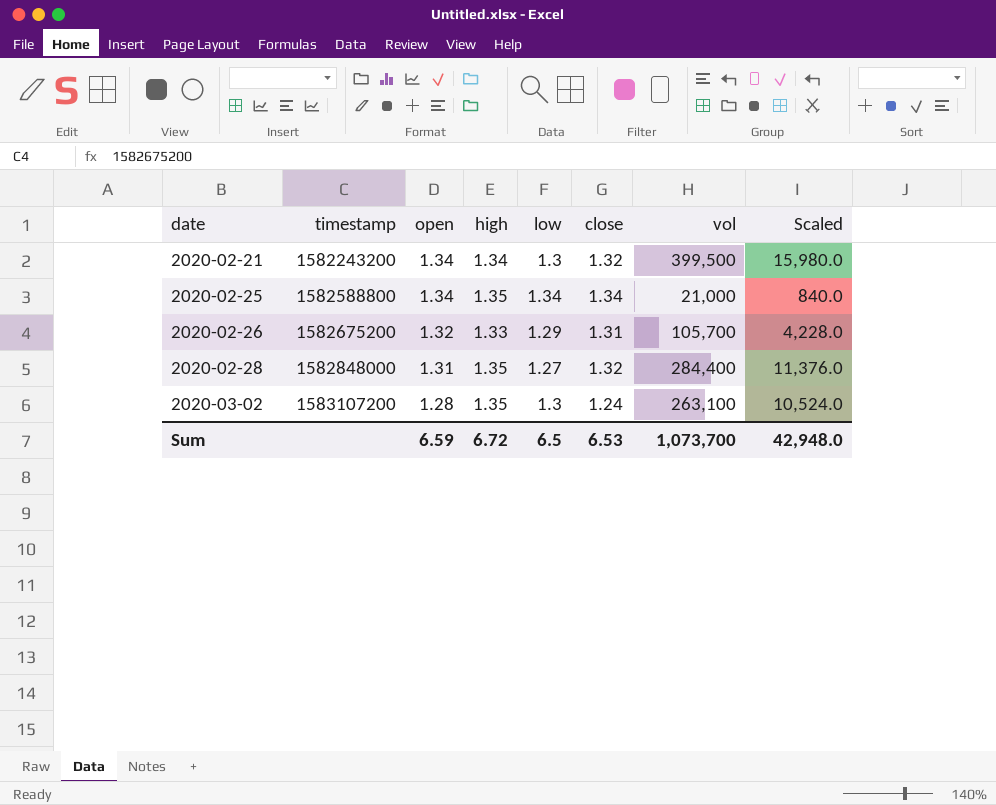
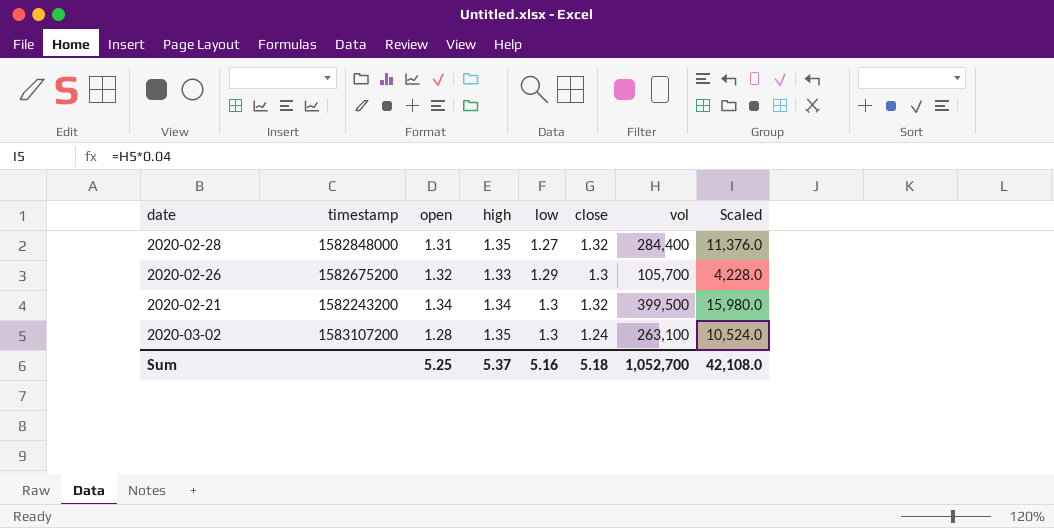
row order: date ascending -> low ascending
row 2020-02-25: 1582588800 | 1.34 | 1.35 | 1.34 | 1.34 | 21,000 | 840.0 -> none
2020-02-26 | close: 1.31 -> 1.3
Sum | open: 6.59 -> 5.25
Sum | high: 6.72 -> 5.37
Sum | low: 6.5 -> 5.16
Sum | close: 6.53 -> 5.18
Sum | vol: 1,073,700 -> 1,052,700
Sum | Scaled: 42,948.0 -> 42,108.0

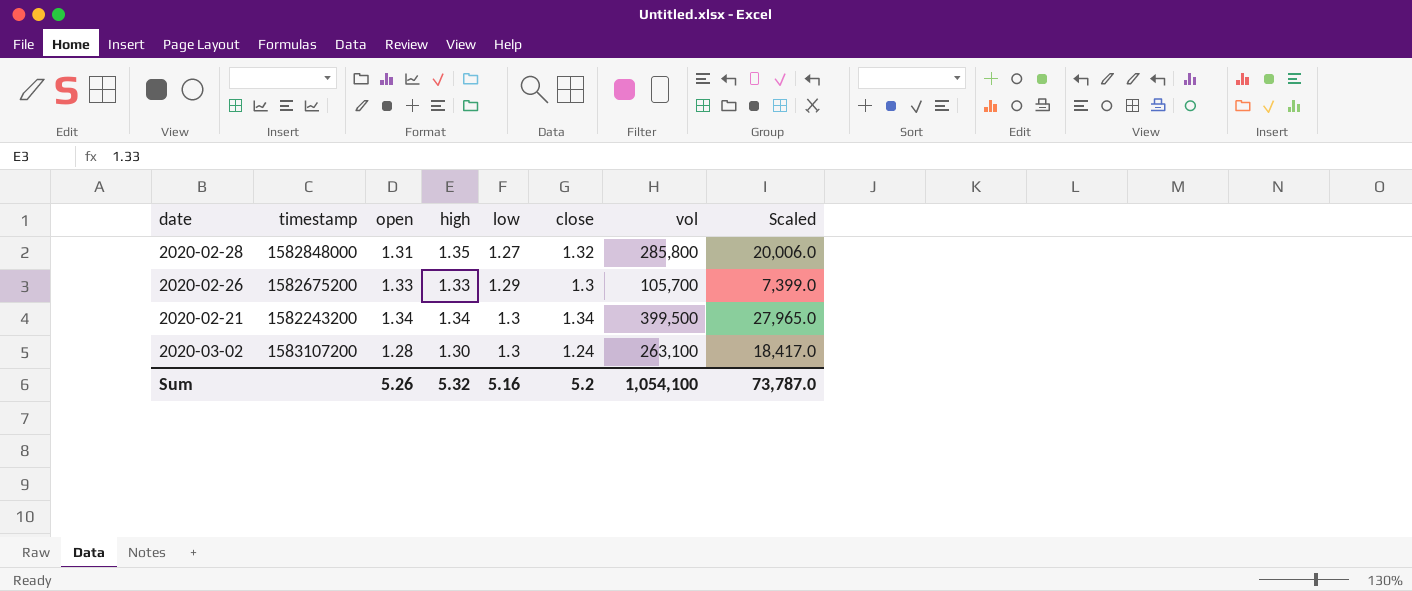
column Scaled | formula: [vol] * 0.04 -> [vol] * 0.07
2020-02-28 | vol: 284,400 -> 285,800
2020-02-26 | open: 1.32 -> 1.33
2020-02-21 | close: 1.32 -> 1.34
2020-03-02 | high: 1.35 -> 1.30
Sum | open: 5.25 -> 5.26
Sum | high: 5.37 -> 5.32
Sum | close: 5.18 -> 5.2
Sum | vol: 1,052,700 -> 1,054,100
Sum | Scaled: 42,108.0 -> 73,787.0

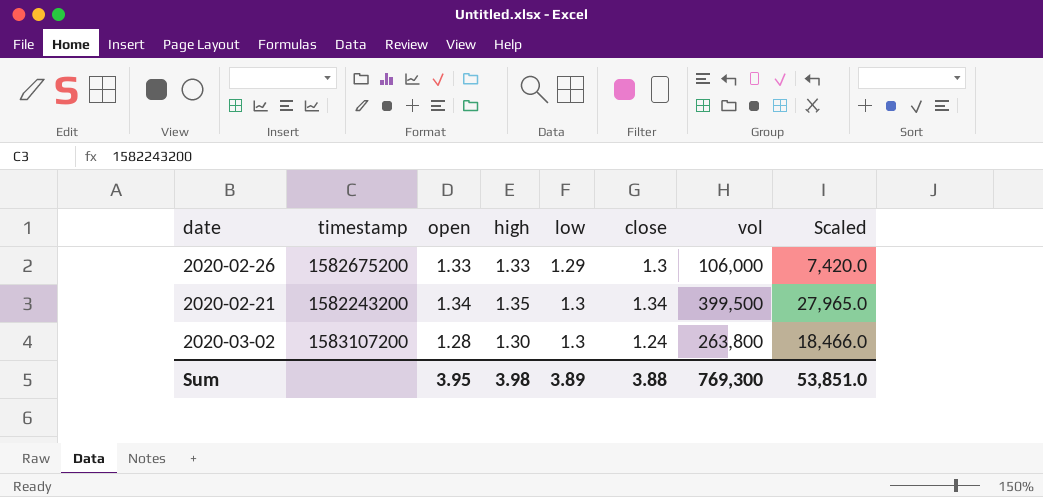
row 2020-02-28: 1582848000 | 1.31 | 1.35 | 1.27 | 1.32 | 285,800 | 20,006.0 -> none
2020-02-26 | vol: 105,700 -> 106,000
2020-02-26 | Scaled: 7,399.0 -> 7,420.0
2020-02-21 | high: 1.34 -> 1.35
2020-03-02 | vol: 263,100 -> 263,800
2020-03-02 | Scaled: 18,417.0 -> 18,466.0
Sum | open: 5.26 -> 3.95
Sum | high: 5.32 -> 3.98
Sum | low: 5.16 -> 3.89
Sum | close: 5.2 -> 3.88
Sum | vol: 1,054,100 -> 769,300
Sum | Scaled: 73,787.0 -> 53,851.0

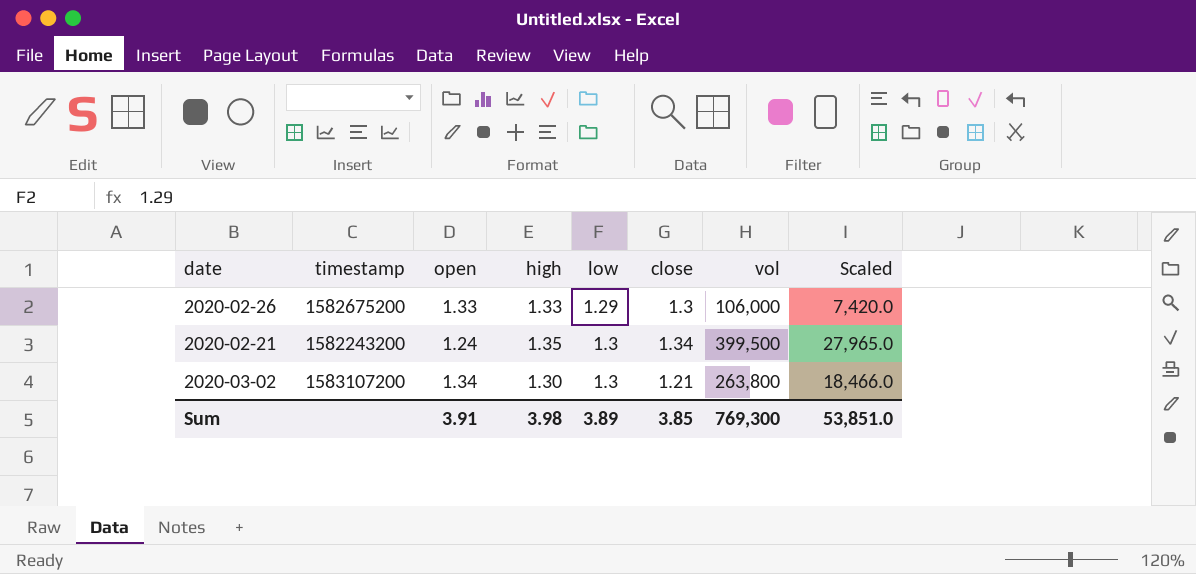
2020-02-21 | open: 1.34 -> 1.24
2020-03-02 | open: 1.28 -> 1.34
2020-03-02 | close: 1.24 -> 1.21
Sum | open: 3.95 -> 3.91
Sum | close: 3.88 -> 3.85

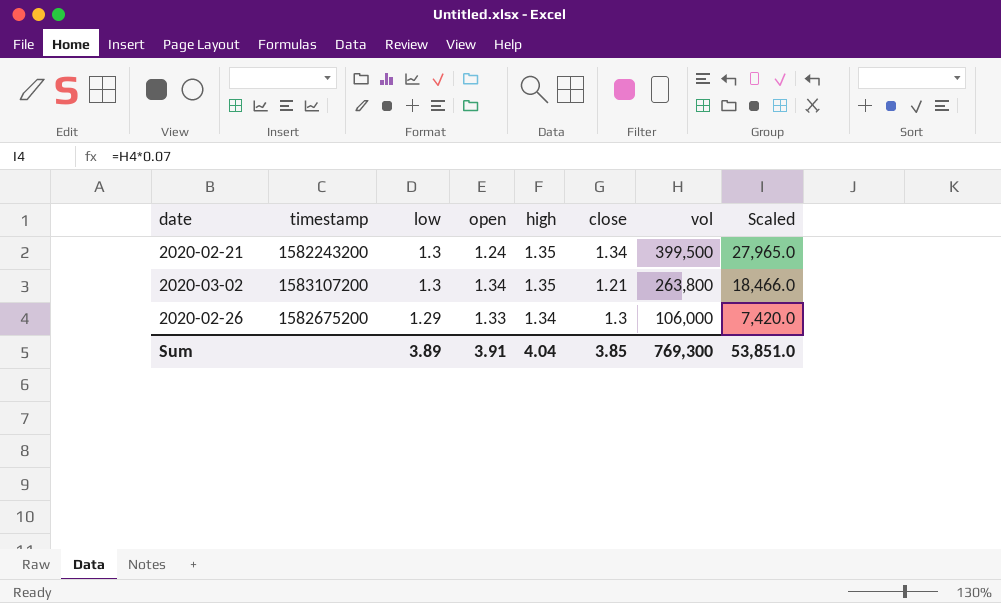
row order: low ascending -> low descending
column low | position: 5 -> 3
2020-03-02 | high: 1.30 -> 1.35
2020-02-26 | high: 1.33 -> 1.34
Sum | high: 3.98 -> 4.04

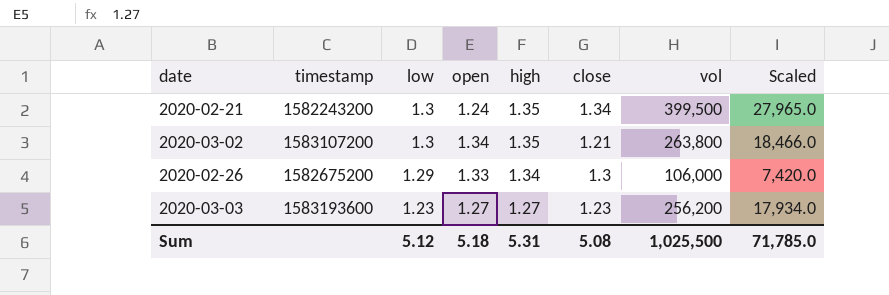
row 2020-03-03: none -> 1583193600 | 1.23 | 1.27 | 1.27 | 1.23 | 256,200 | 17,934.0
Sum | low: 3.89 -> 5.12
Sum | open: 3.91 -> 5.18
Sum | high: 4.04 -> 5.31
Sum | close: 3.85 -> 5.08
Sum | vol: 769,300 -> 1,025,500
Sum | Scaled: 53,851.0 -> 71,785.0

